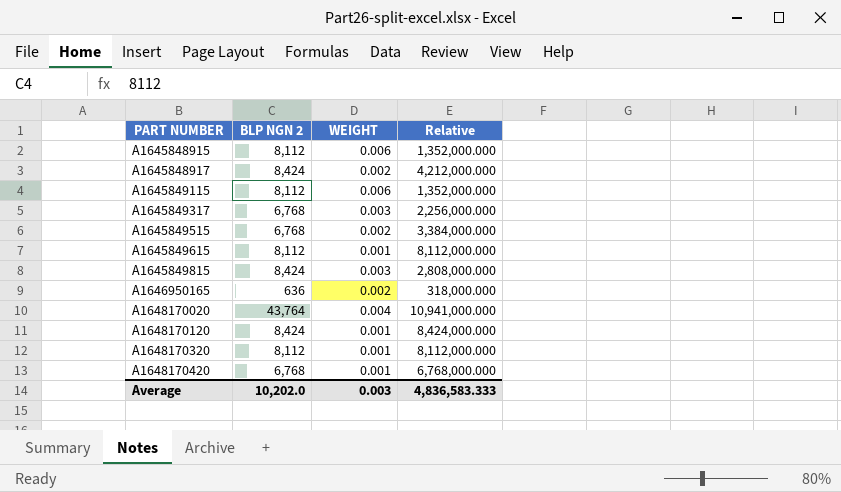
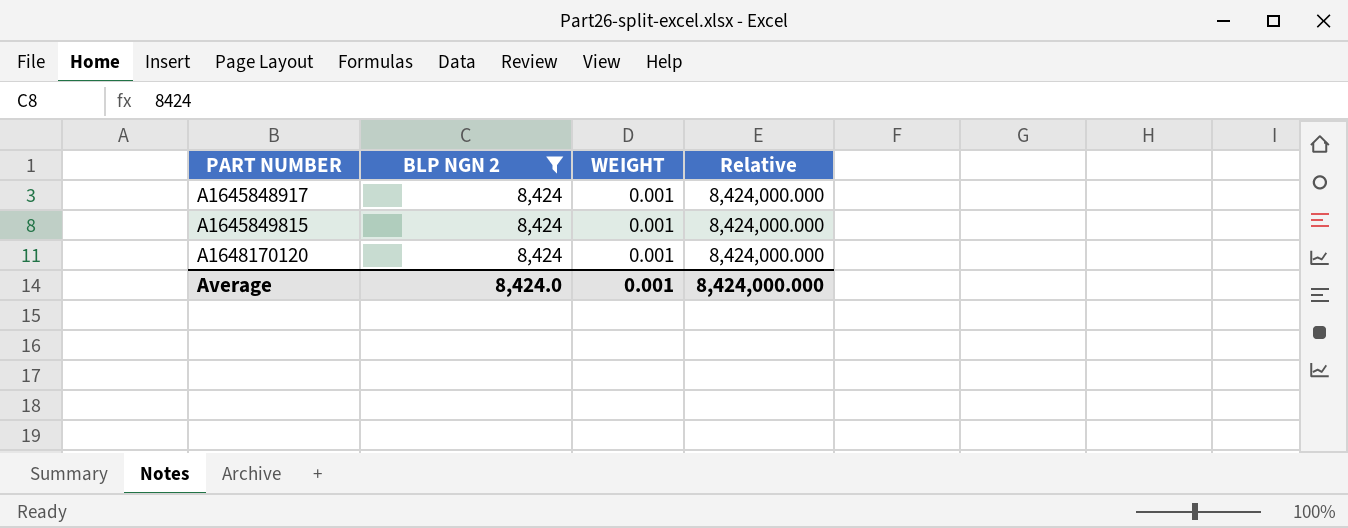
filter: none -> BLP NGN 2 = 8,424
A1645848917 | WEIGHT: 0.002 -> 0.001
A1645848917 | Relative: 4,212,000.000 -> 8,424,000.000
A1645849815 | WEIGHT: 0.003 -> 0.001
A1645849815 | Relative: 2,808,000.000 -> 8,424,000.000
Average | BLP NGN 2: 10,202.0 -> 8,424.0
Average | WEIGHT: 0.003 -> 0.001
Average | Relative: 4,836,583.333 -> 8,424,000.000

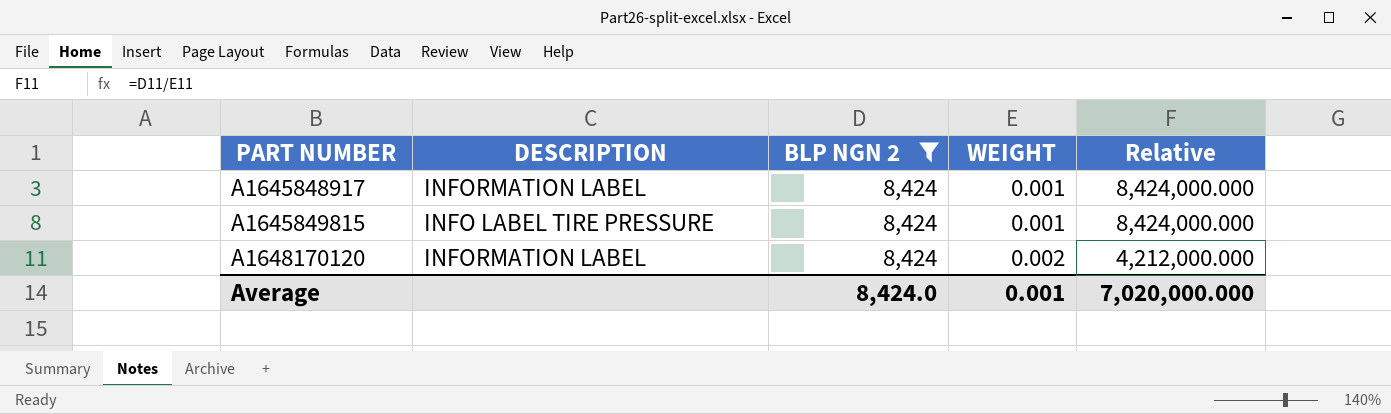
column DESCRIPTION | position: none -> 2
A1648170120 | WEIGHT: 0.001 -> 0.002
A1648170120 | Relative: 8,424,000.000 -> 4,212,000.000
Average | Relative: 8,424,000.000 -> 7,020,000.000

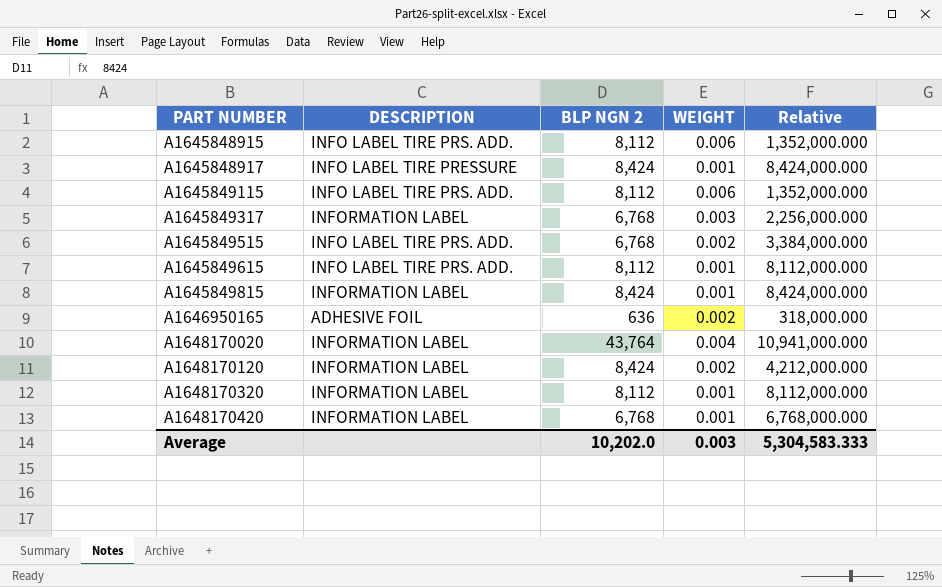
filter: BLP NGN 2 = 8,424 -> none
A1645848917 | DESCRIPTION: INFORMATION LABEL -> INFO LABEL TIRE PRESSURE
A1645849815 | DESCRIPTION: INFO LABEL TIRE PRESSURE -> INFORMATION LABEL
Average | BLP NGN 2: 8,424.0 -> 10,202.0
Average | WEIGHT: 0.001 -> 0.003
Average | Relative: 7,020,000.000 -> 5,304,583.333

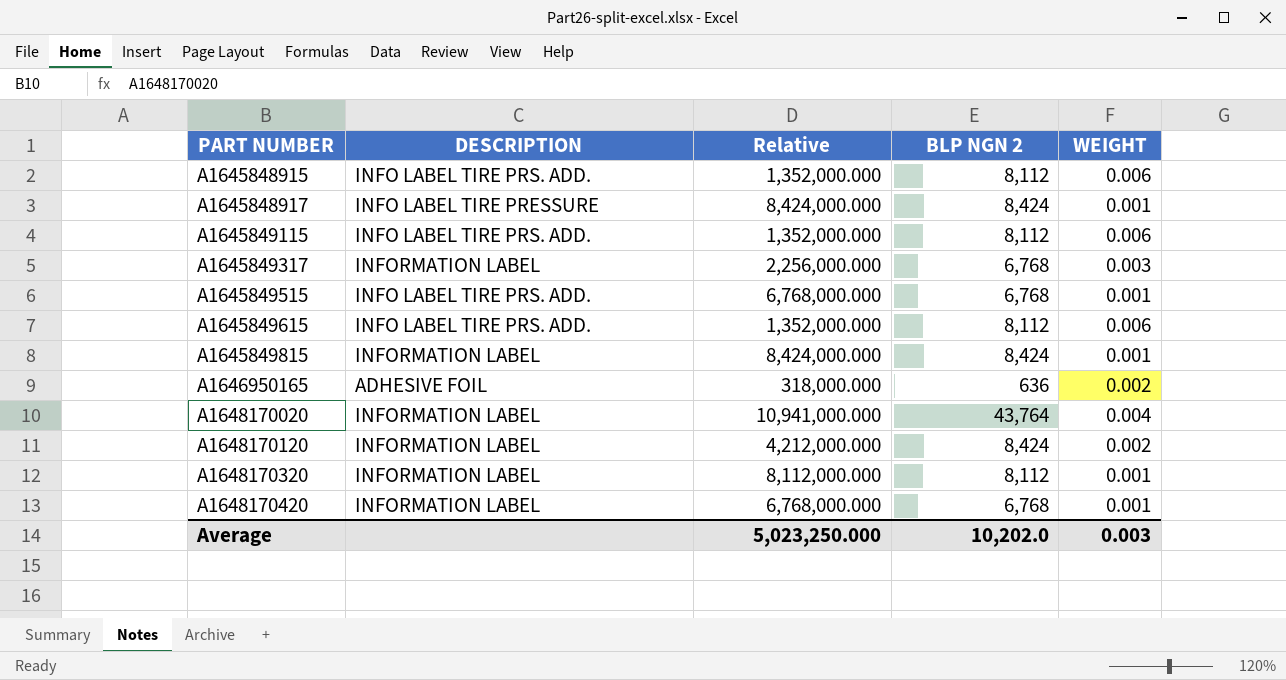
column Relative | position: 5 -> 3
A1645849515 | Relative: 3,384,000.000 -> 6,768,000.000
A1645849515 | WEIGHT: 0.002 -> 0.001
A1645849615 | Relative: 8,112,000.000 -> 1,352,000.000
A1645849615 | WEIGHT: 0.001 -> 0.006
Average | Relative: 5,304,583.333 -> 5,023,250.000

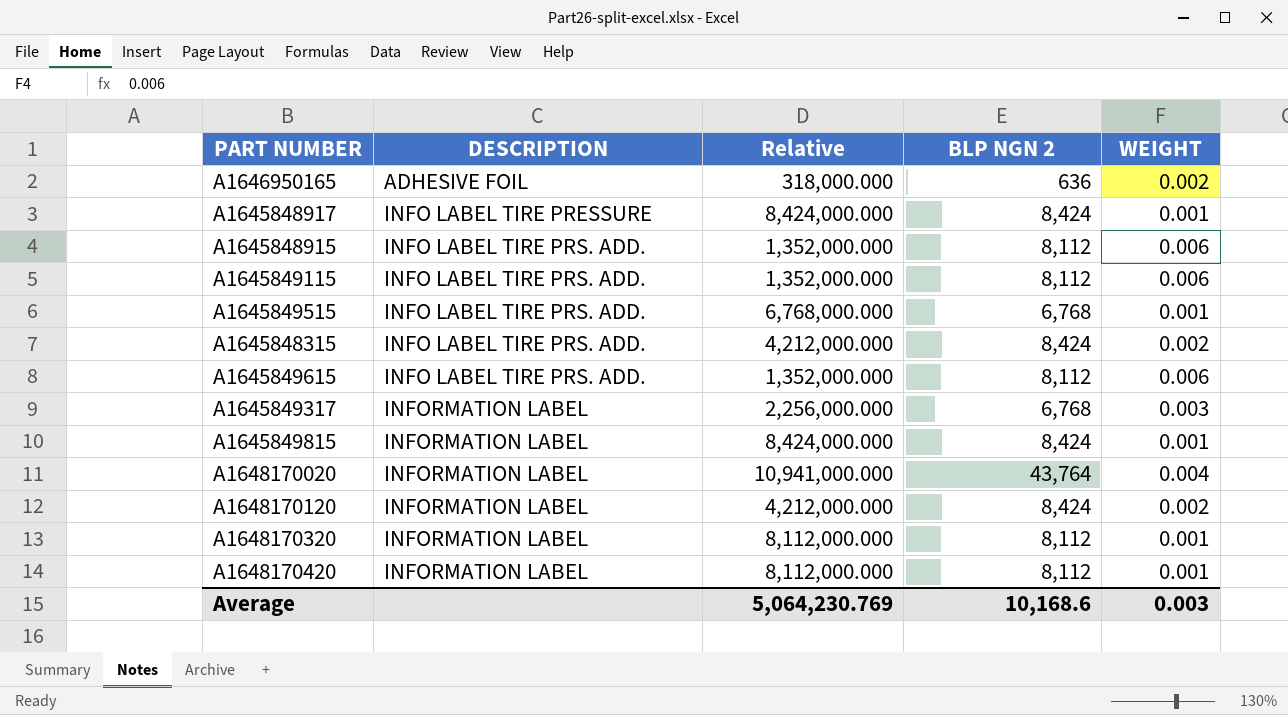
row order: PART NUMBER ascending -> DESCRIPTION ascending
row A1645848315: none -> INFO LABEL TIRE PRS. ADD. | 4,212,000.000 | 8,424 | 0.002
A1648170420 | Relative: 6,768,000.000 -> 8,112,000.000
A1648170420 | BLP NGN 2: 6,768 -> 8,112
Average | Relative: 5,023,250.000 -> 5,064,230.769
Average | BLP NGN 2: 10,202.0 -> 10,168.6

